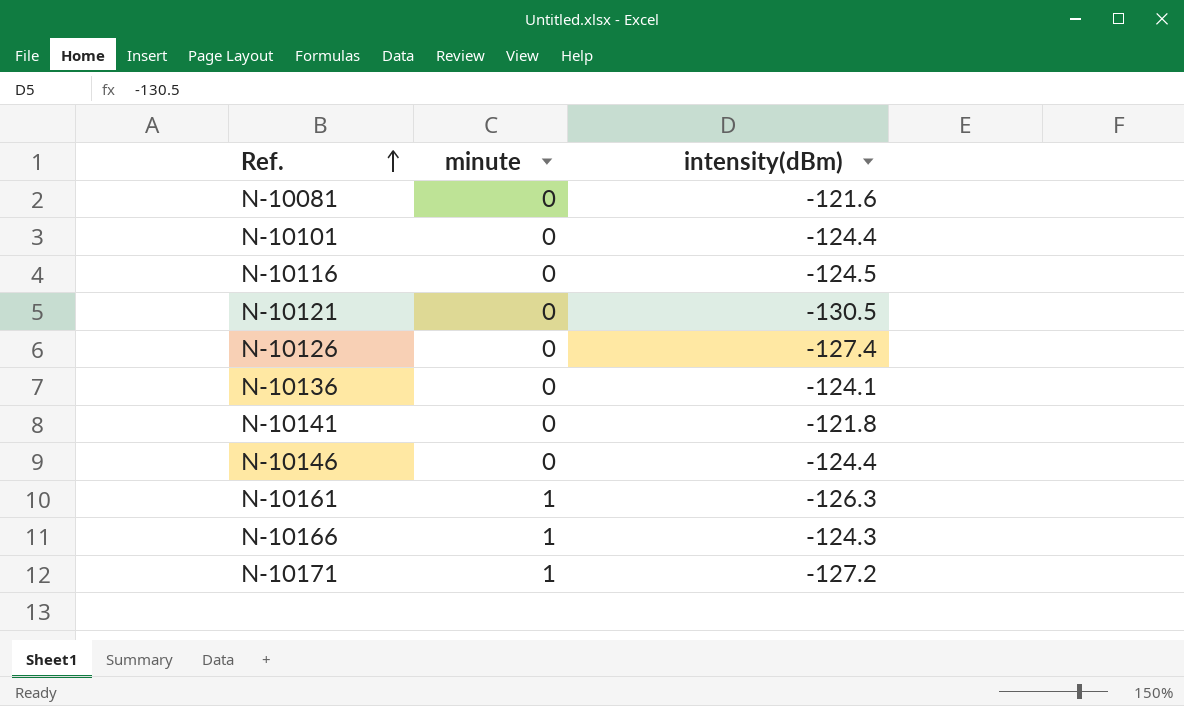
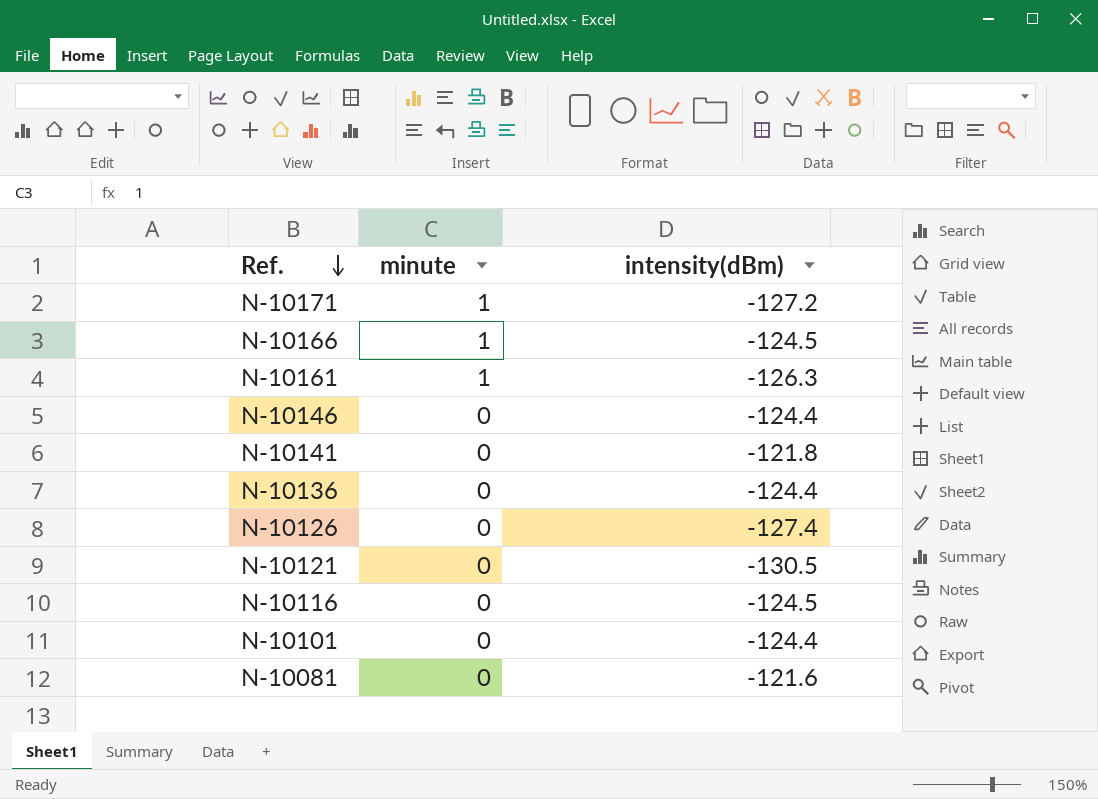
row order: Ref. ascending -> Ref. descending
N-10166 | intensity(dBm): -124.3 -> -124.5
N-10136 | intensity(dBm): -124.1 -> -124.4

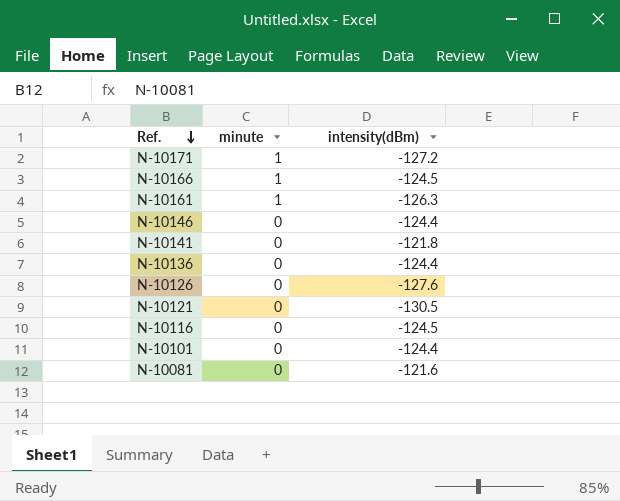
N-10126 | intensity(dBm): -127.4 -> -127.6

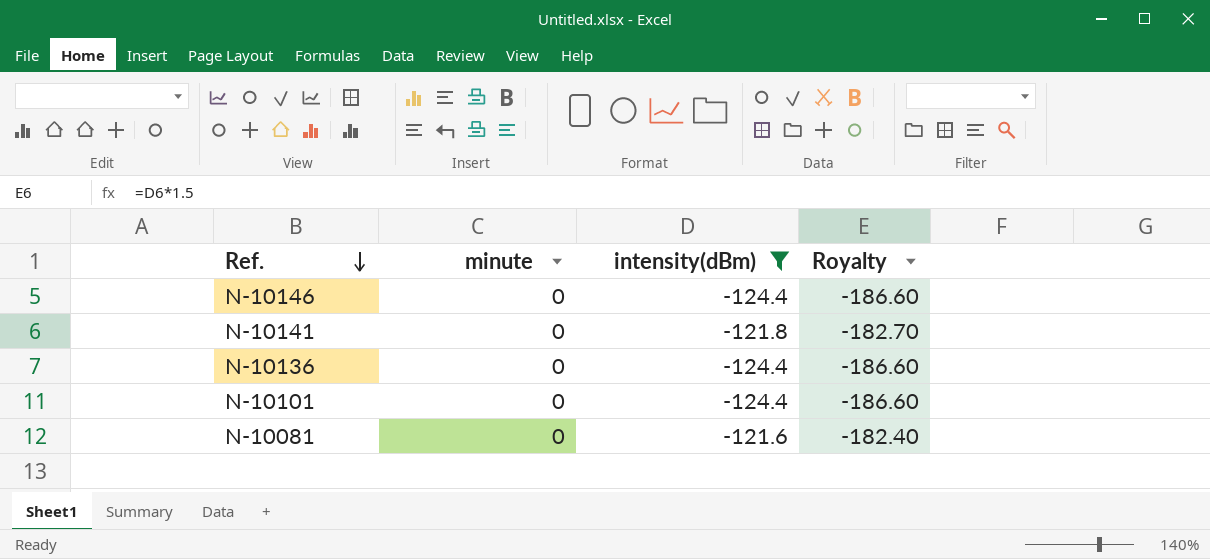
filter: none -> intensity(dBm) >= -124.4
column Royalty | formula: none -> [intensity(dBm)] * 1.5

